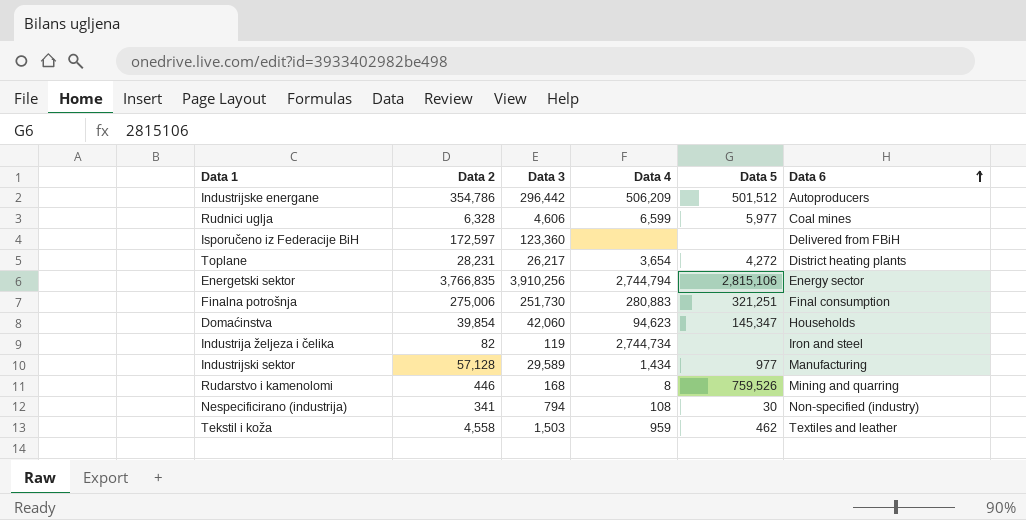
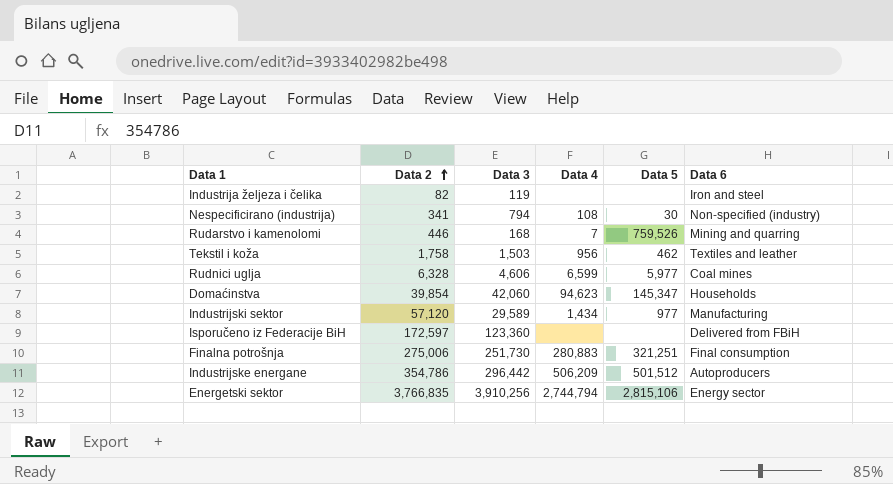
row order: Data 6 ascending -> Data 2 ascending
row Toplane: 28,231 | 26,217 | 3,654 | 4,272 | District heating plants -> none
Industrija željeza i čelika | Data 4: 2,744,734 -> none
Rudarstvo i kamenolomi | Data 4: 8 -> 7
Tekstil i koža | Data 2: 4,558 -> 1,758
Tekstil i koža | Data 4: 959 -> 956
Industrijski sektor | Data 2: 57,128 -> 57,120

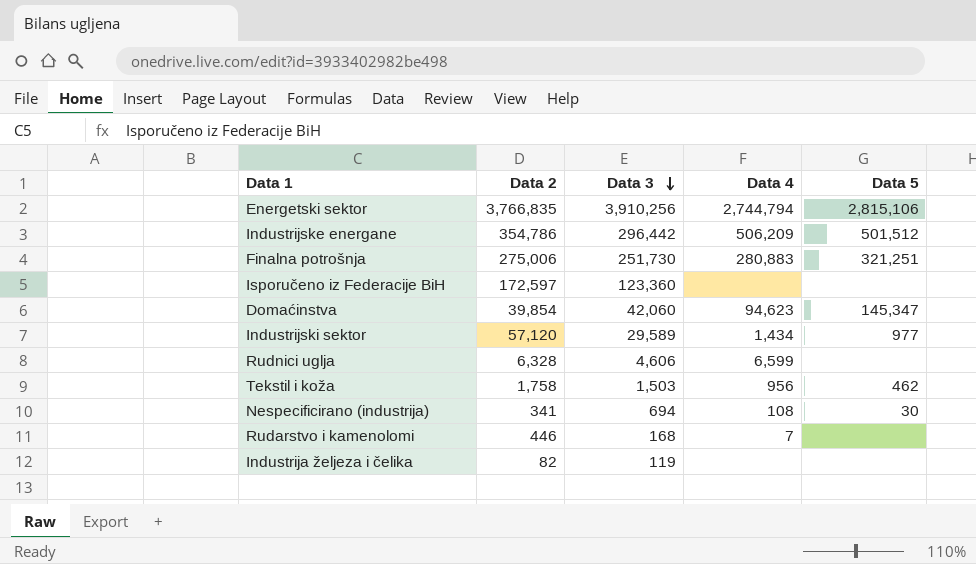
row order: Data 2 ascending -> Data 3 descending
column Data 6 | position: 6 -> none
Rudnici uglja | Data 5: 5,977 -> none
Nespecificirano (industrija) | Data 3: 794 -> 694
Rudarstvo i kamenolomi | Data 5: 759,526 -> none

